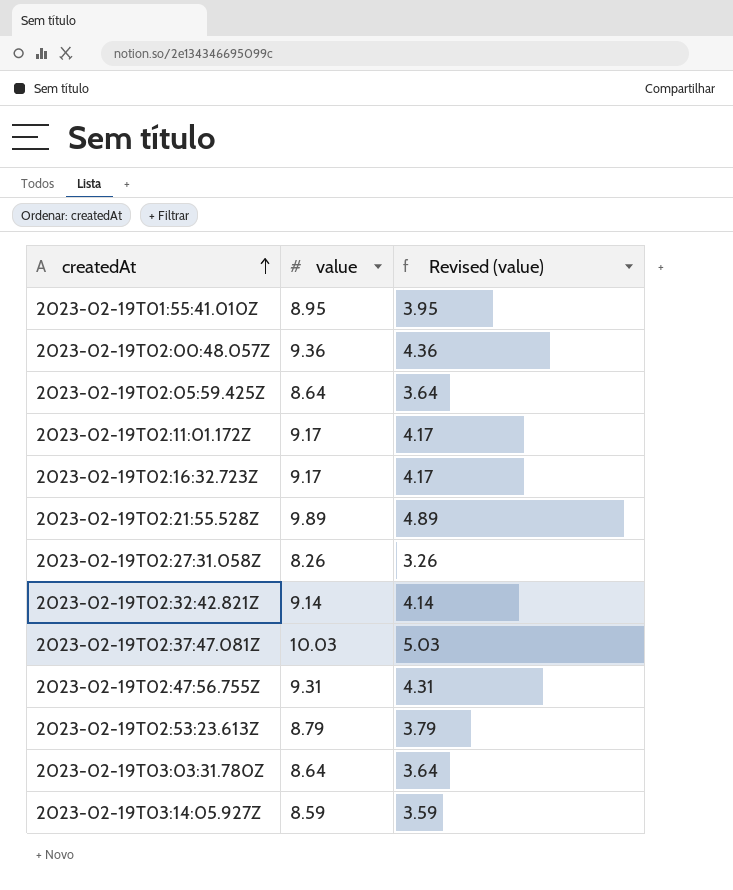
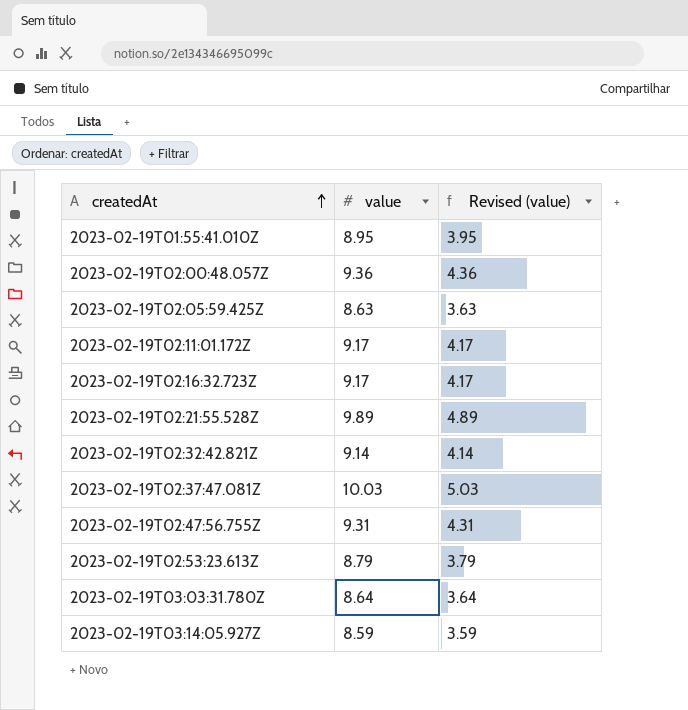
row 2023-02-19T02:27:31.058Z: 8.26 | 3.26 -> none
2023-02-19T02:05:59.425Z | value: 8.64 -> 8.63
2023-02-19T02:05:59.425Z | Revised (value): 3.64 -> 3.63

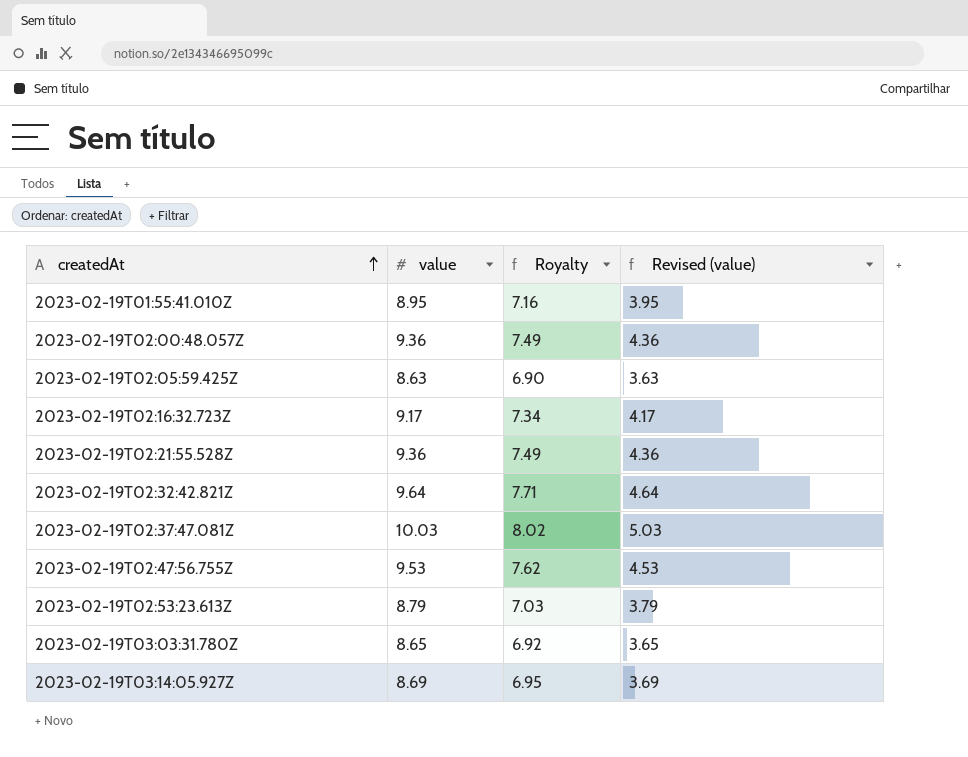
column Royalty | formula: none -> [value] * 0.8
row 2023-02-19T02:11:01.172Z: 9.17 | 4.17 -> none
2023-02-19T02:21:55.528Z | value: 9.89 -> 9.36
2023-02-19T02:21:55.528Z | Revised (value): 4.89 -> 4.36
2023-02-19T02:32:42.821Z | value: 9.14 -> 9.64
2023-02-19T02:32:42.821Z | Revised (value): 4.14 -> 4.64
2023-02-19T02:47:56.755Z | value: 9.31 -> 9.53
2023-02-19T02:47:56.755Z | Revised (value): 4.31 -> 4.53
2023-02-19T03:03:31.780Z | value: 8.64 -> 8.65
2023-02-19T03:03:31.780Z | Revised (value): 3.64 -> 3.65
2023-02-19T03:14:05.927Z | value: 8.59 -> 8.69
2023-02-19T03:14:05.927Z | Revised (value): 3.59 -> 3.69

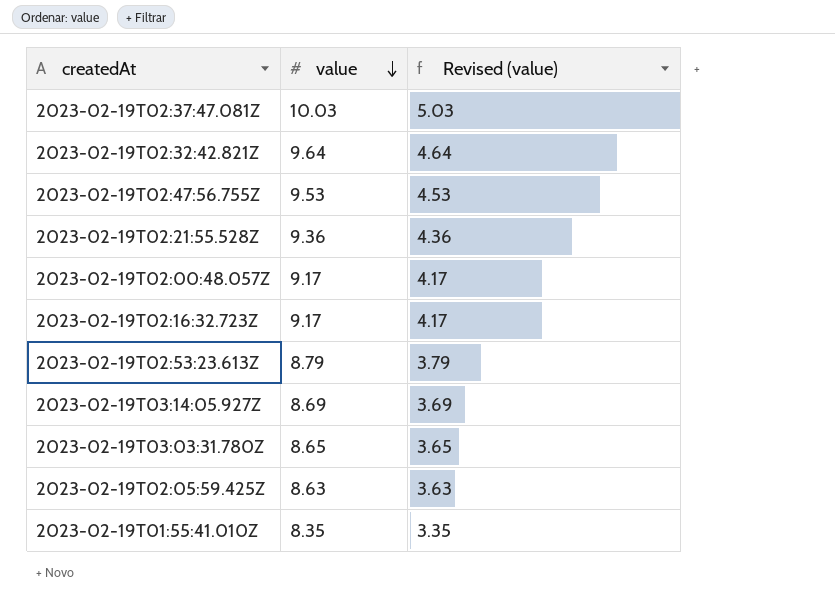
row order: createdAt ascending -> value descending
column Royalty | formula: [value] * 0.8 -> none
2023-02-19T02:00:48.057Z | value: 9.36 -> 9.17
2023-02-19T02:00:48.057Z | Revised (value): 4.36 -> 4.17
2023-02-19T01:55:41.010Z | value: 8.95 -> 8.35
2023-02-19T01:55:41.010Z | Revised (value): 3.95 -> 3.35

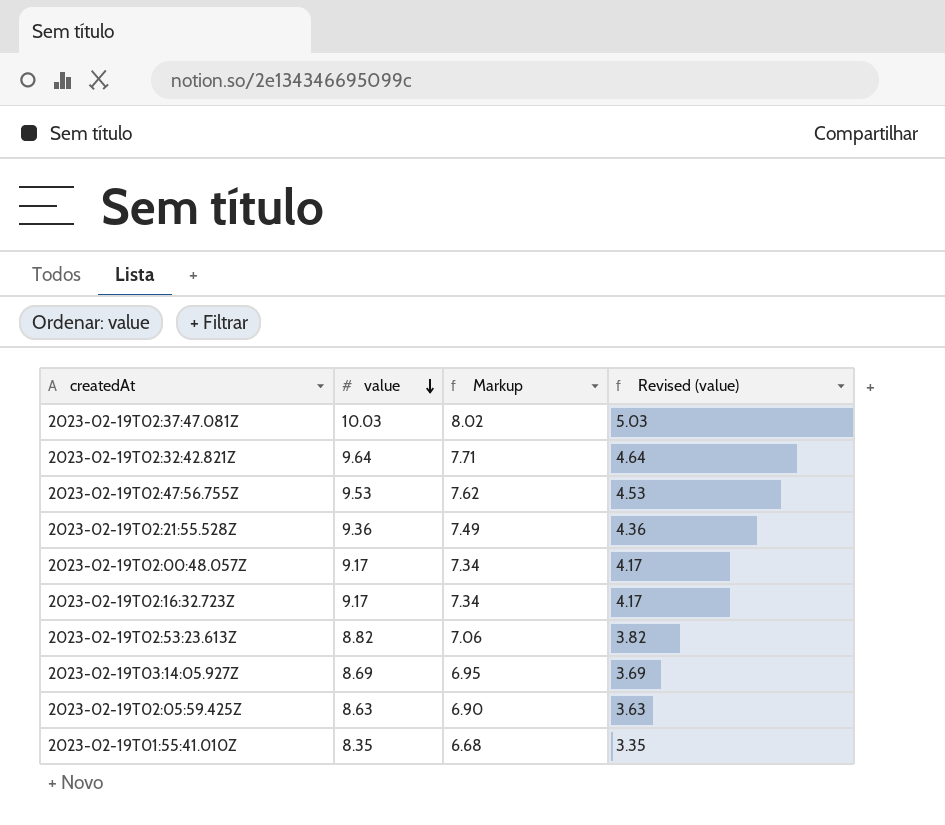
column Markup | formula: none -> [value] * 0.8
row 2023-02-19T03:03:31.780Z: 8.65 | 3.65 -> none
2023-02-19T02:53:23.613Z | value: 8.79 -> 8.82
2023-02-19T02:53:23.613Z | Revised (value): 3.79 -> 3.82

